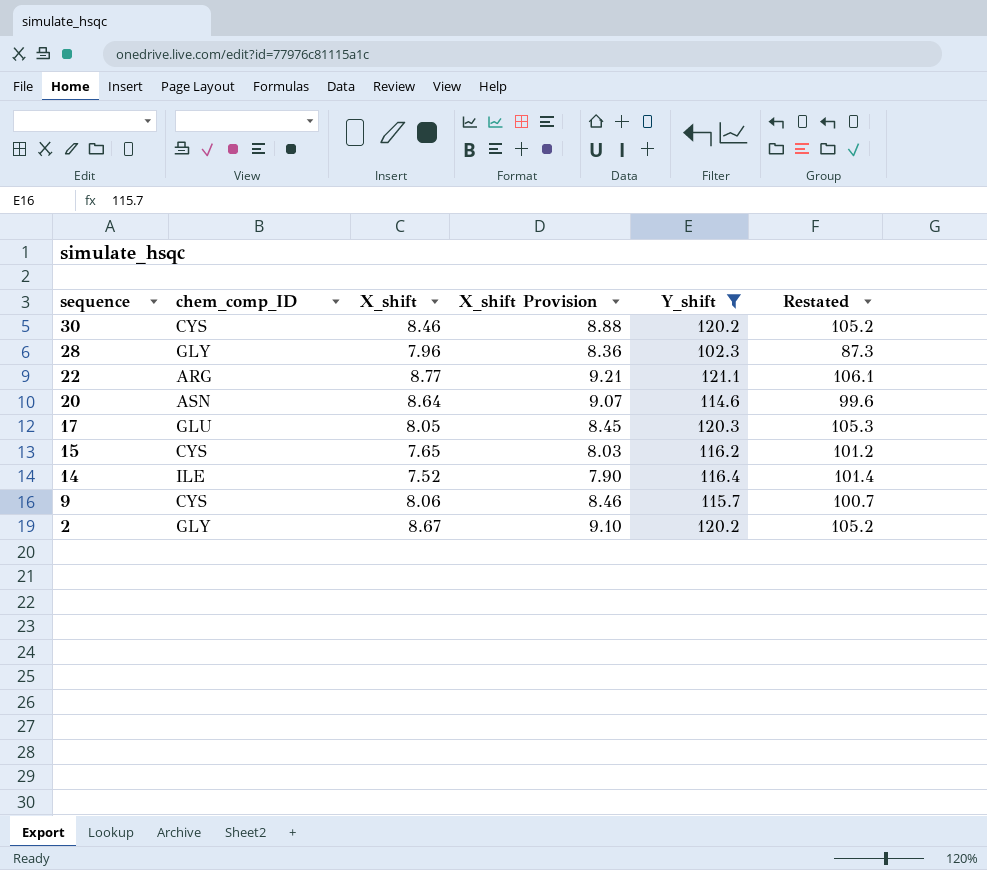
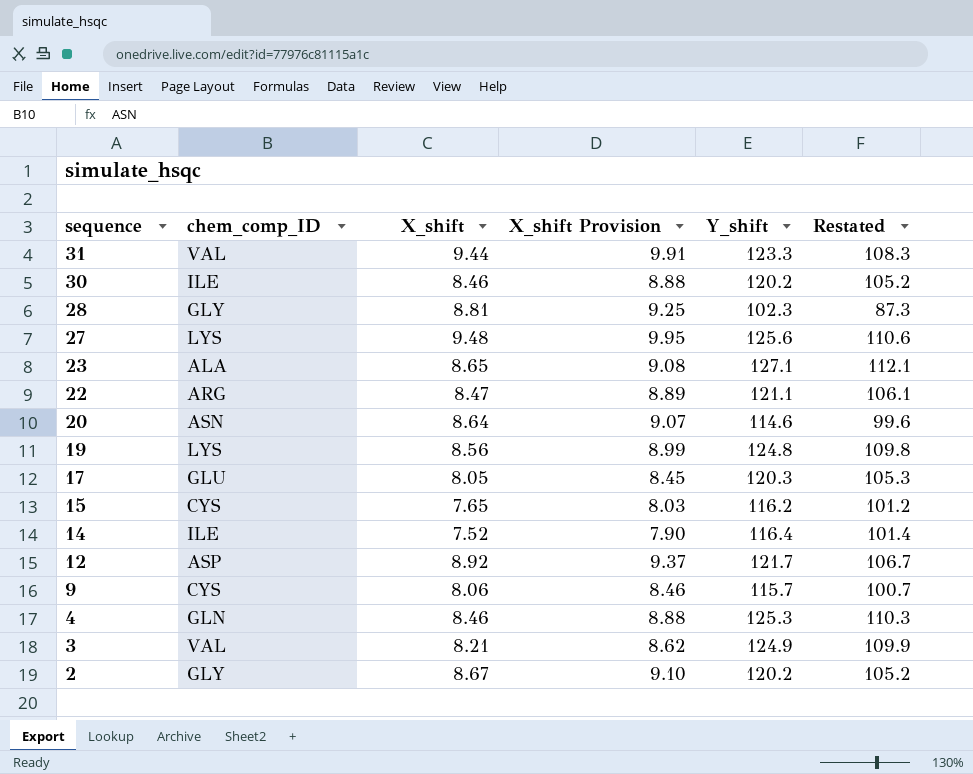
filter: Y_shift <= 121.1 -> none
30 | chem_comp_ID: CYS -> ILE
28 | X_shift: 7.96 -> 8.81
28 | X_shift Provision: 8.36 -> 9.25
22 | X_shift: 8.77 -> 8.47
22 | X_shift Provision: 9.21 -> 8.89

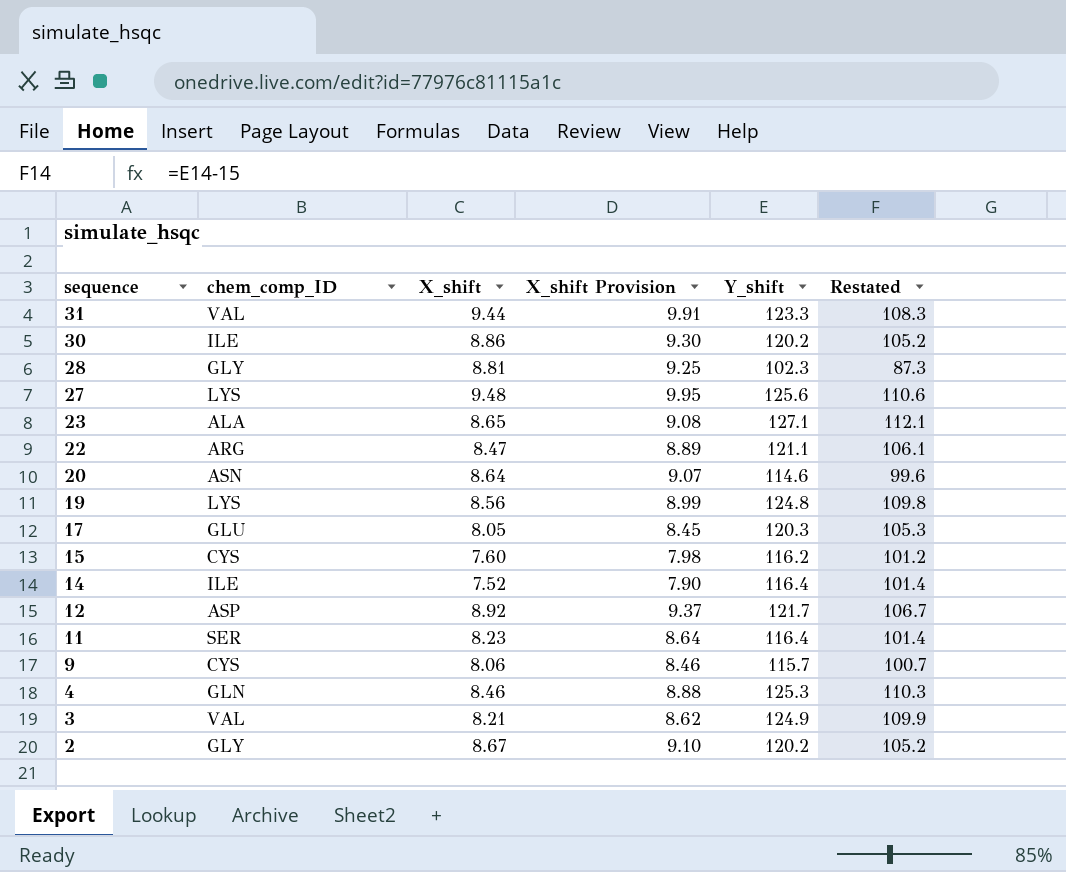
30 | X_shift: 8.46 -> 8.86
30 | X_shift Provision: 8.88 -> 9.30
15 | X_shift: 7.65 -> 7.60
15 | X_shift Provision: 8.03 -> 7.98
row 11: none -> SER | 8.23 | 8.64 | 116.4 | 101.4

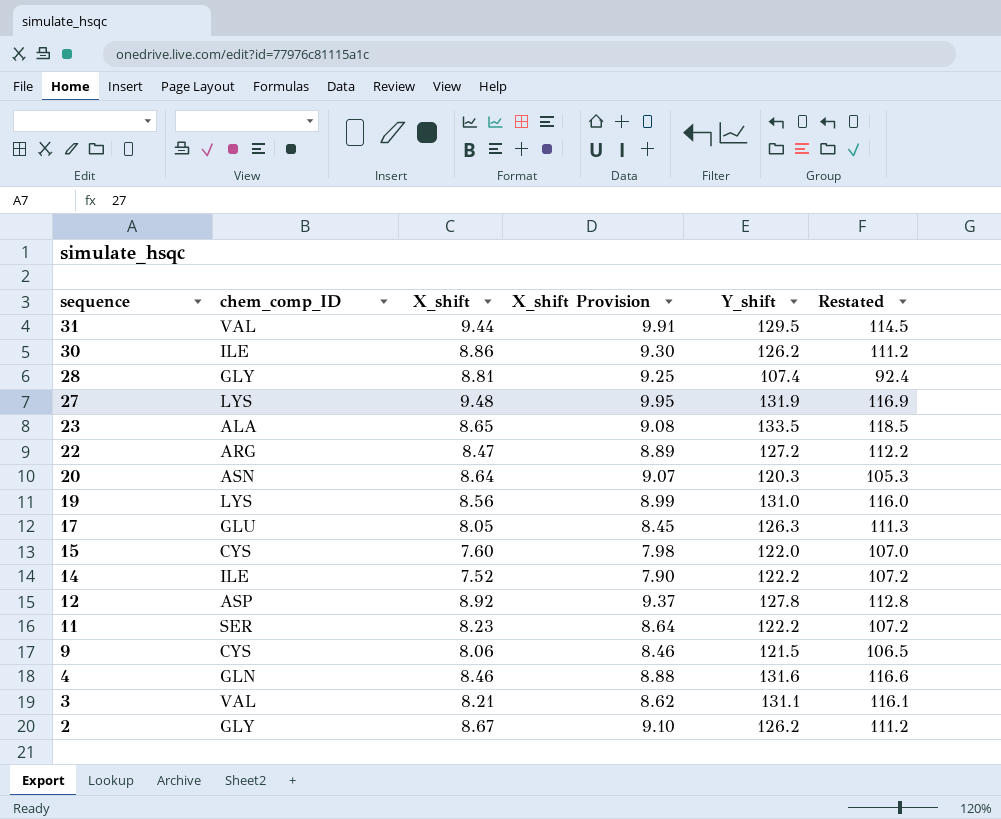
31 | Y_shift: 123.3 -> 129.5
31 | Restated: 108.3 -> 114.5
30 | Y_shift: 120.2 -> 126.2
30 | Restated: 105.2 -> 111.2
28 | Y_shift: 102.3 -> 107.4
28 | Restated: 87.3 -> 92.4
27 | Y_shift: 125.6 -> 131.9
27 | Restated: 110.6 -> 116.9
23 | Y_shift: 127.1 -> 133.5
23 | Restated: 112.1 -> 118.5
22 | Y_shift: 121.1 -> 127.2
22 | Restated: 106.1 -> 112.2
20 | Y_shift: 114.6 -> 120.3
20 | Restated: 99.6 -> 105.3
19 | Y_shift: 124.8 -> 131.0
19 | Restated: 109.8 -> 116.0
17 | Y_shift: 120.3 -> 126.3
17 | Restated: 105.3 -> 111.3
15 | Y_shift: 116.2 -> 122.0
15 | Restated: 101.2 -> 107.0
14 | Y_shift: 116.4 -> 122.2
14 | Restated: 101.4 -> 107.2
12 | Y_shift: 121.7 -> 127.8
12 | Restated: 106.7 -> 112.8
11 | Y_shift: 116.4 -> 122.2
11 | Restated: 101.4 -> 107.2
9 | Y_shift: 115.7 -> 121.5
9 | Restated: 100.7 -> 106.5
4 | Y_shift: 125.3 -> 131.6
4 | Restated: 110.3 -> 116.6
3 | Y_shift: 124.9 -> 131.1
3 | Restated: 109.9 -> 116.1
2 | Y_shift: 120.2 -> 126.2
2 | Restated: 105.2 -> 111.2

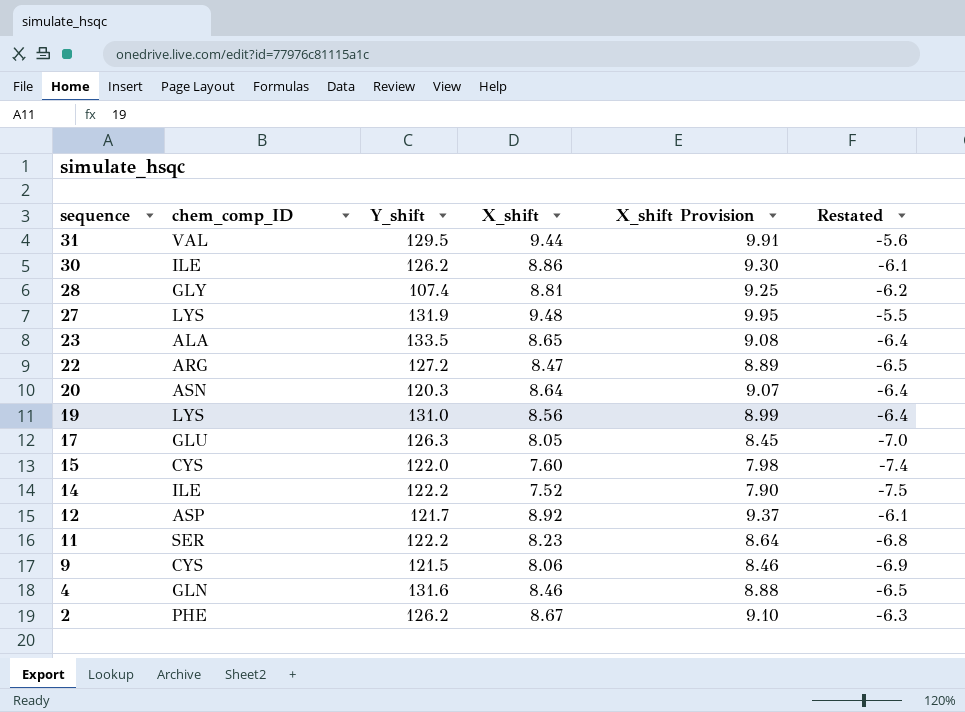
column Y_shift | position: 5 -> 3
column Restated | formula: [Y_shift] - 15 -> [X_shift] - 15
row 3: VAL | 8.21 | 8.62 | 131.1 | 116.1 -> none
12 | Y_shift: 127.8 -> 121.7
2 | chem_comp_ID: GLY -> PHE

